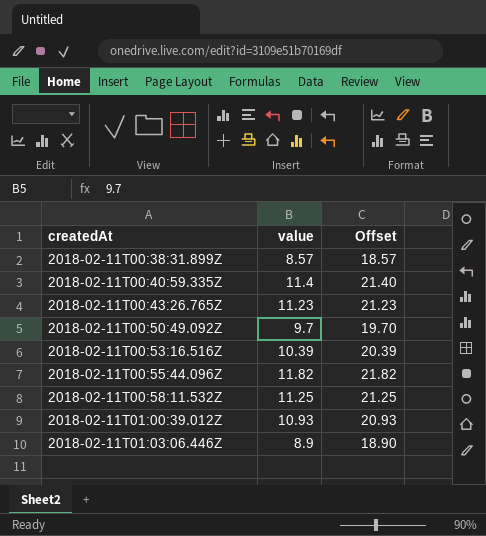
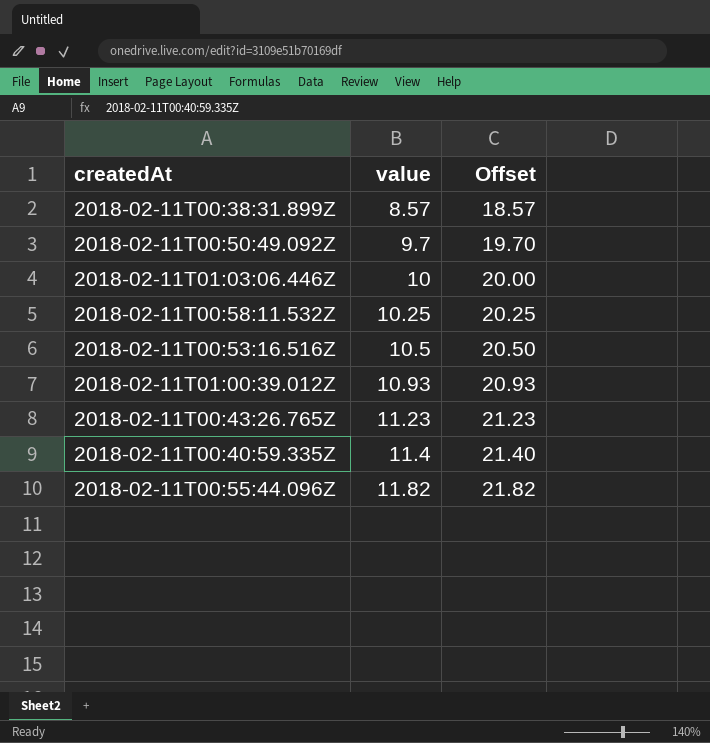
row order: createdAt ascending -> value ascending
2018-02-11T01:03:06.446Z | value: 8.9 -> 10
2018-02-11T01:03:06.446Z | Offset: 18.90 -> 20.00
2018-02-11T00:58:11.532Z | value: 11.25 -> 10.25
2018-02-11T00:58:11.532Z | Offset: 21.25 -> 20.25
2018-02-11T00:53:16.516Z | value: 10.39 -> 10.5
2018-02-11T00:53:16.516Z | Offset: 20.39 -> 20.50

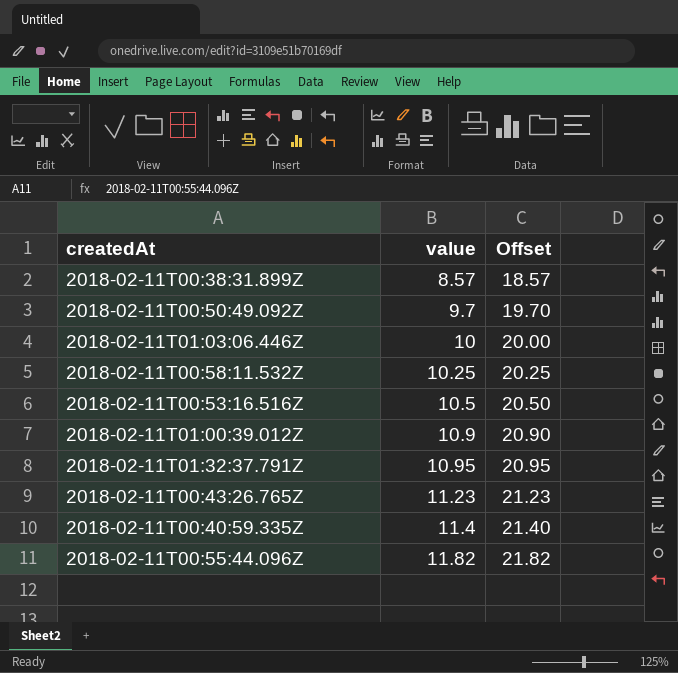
2018-02-11T01:00:39.012Z | value: 10.93 -> 10.9
2018-02-11T01:00:39.012Z | Offset: 20.93 -> 20.90
row 2018-02-11T01:32:37.791Z: none -> 10.95 | 20.95

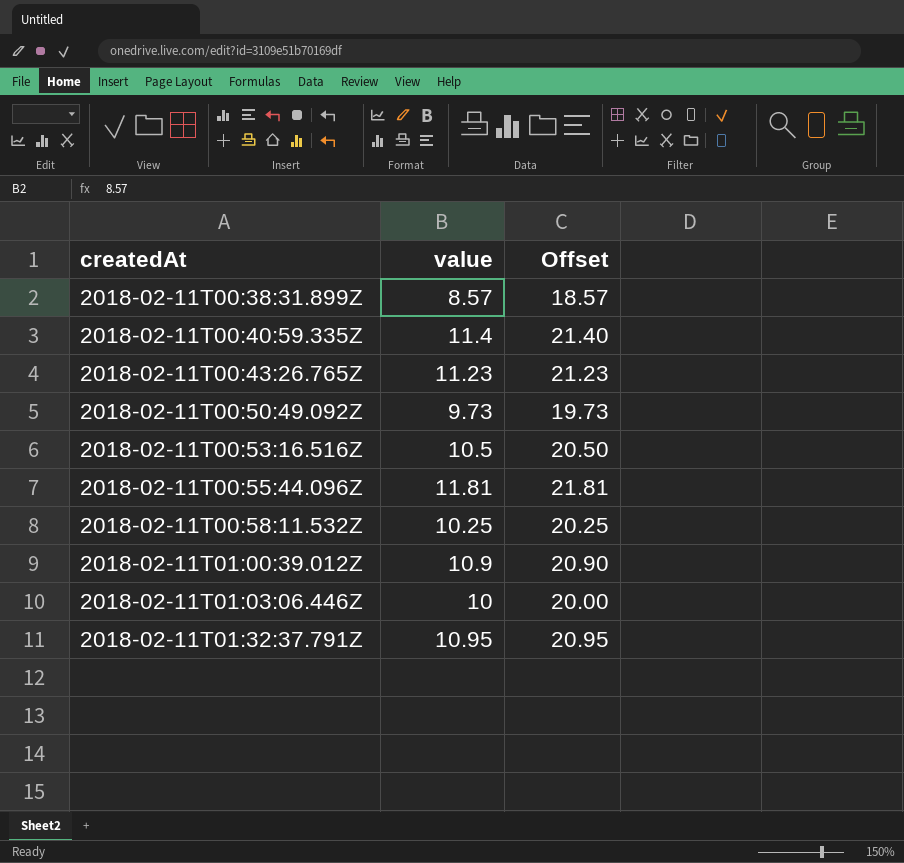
row order: value ascending -> createdAt ascending
2018-02-11T00:50:49.092Z | value: 9.7 -> 9.73
2018-02-11T00:50:49.092Z | Offset: 19.70 -> 19.73
2018-02-11T00:55:44.096Z | value: 11.82 -> 11.81
2018-02-11T00:55:44.096Z | Offset: 21.82 -> 21.81

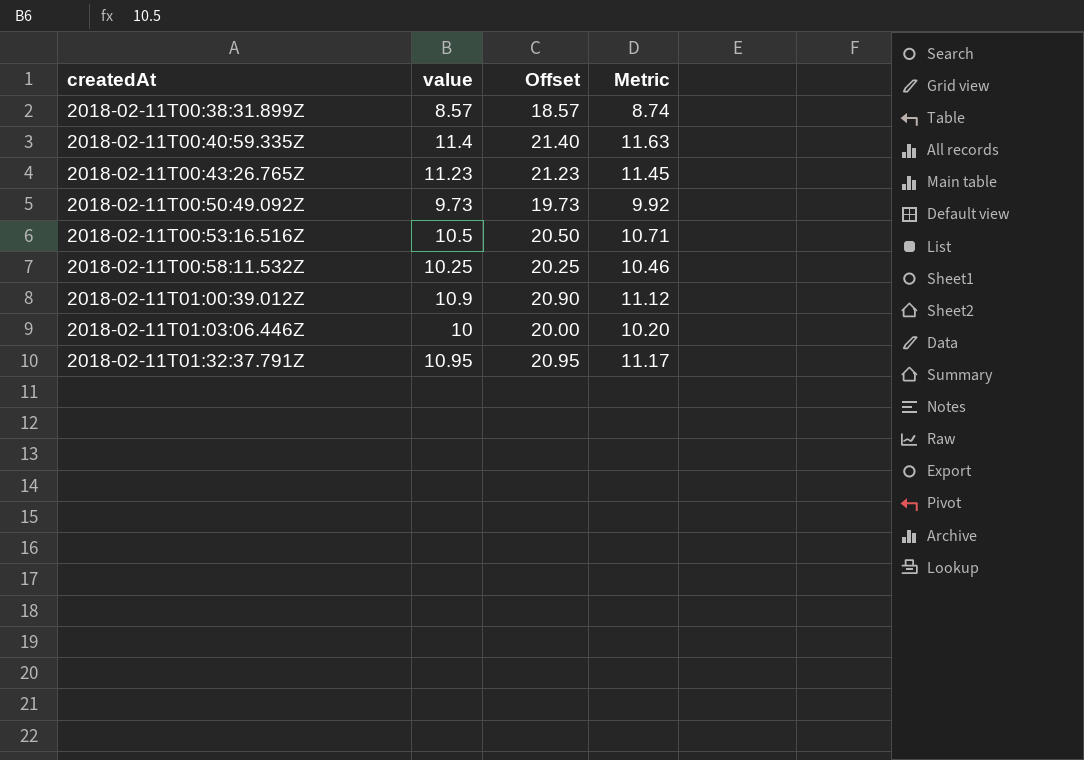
column Metric | formula: none -> [value] * 1.02
row 2018-02-11T00:55:44.096Z: 11.81 | 21.81 -> none

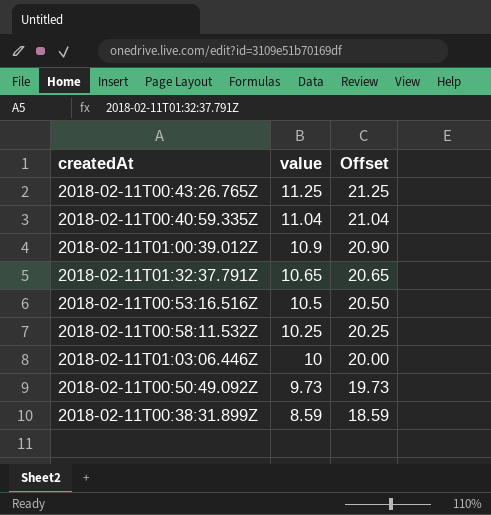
row order: createdAt ascending -> value descending
column Metric | formula: [value] * 1.02 -> none
2018-02-11T00:43:26.765Z | value: 11.23 -> 11.25
2018-02-11T00:43:26.765Z | Offset: 21.23 -> 21.25
2018-02-11T00:40:59.335Z | value: 11.4 -> 11.04
2018-02-11T00:40:59.335Z | Offset: 21.40 -> 21.04
2018-02-11T01:32:37.791Z | value: 10.95 -> 10.65
2018-02-11T01:32:37.791Z | Offset: 20.95 -> 20.65
2018-02-11T00:38:31.899Z | value: 8.57 -> 8.59
2018-02-11T00:38:31.899Z | Offset: 18.57 -> 18.59

